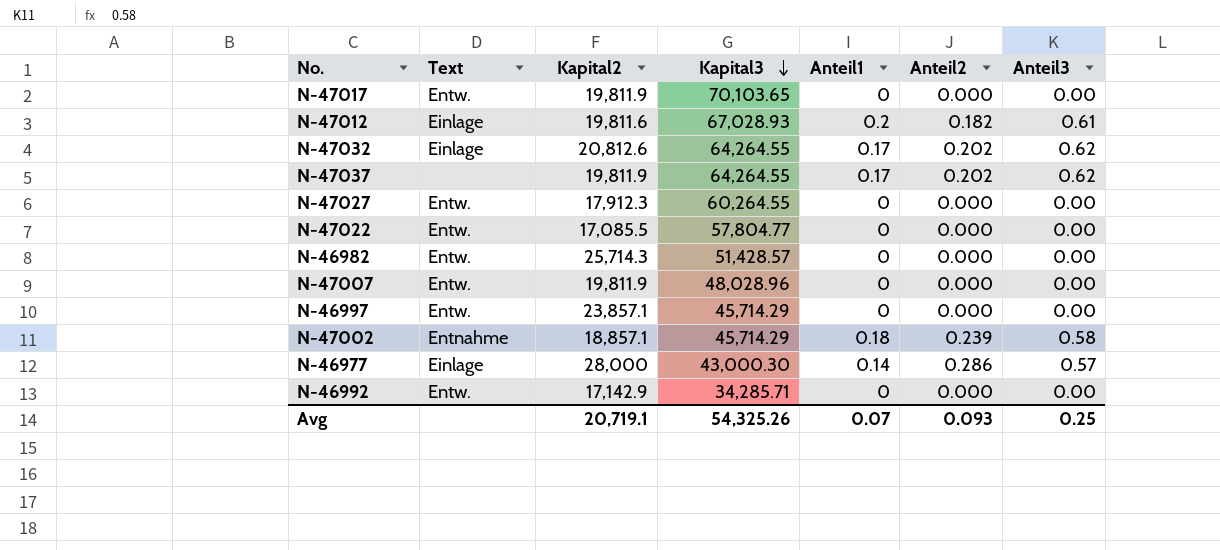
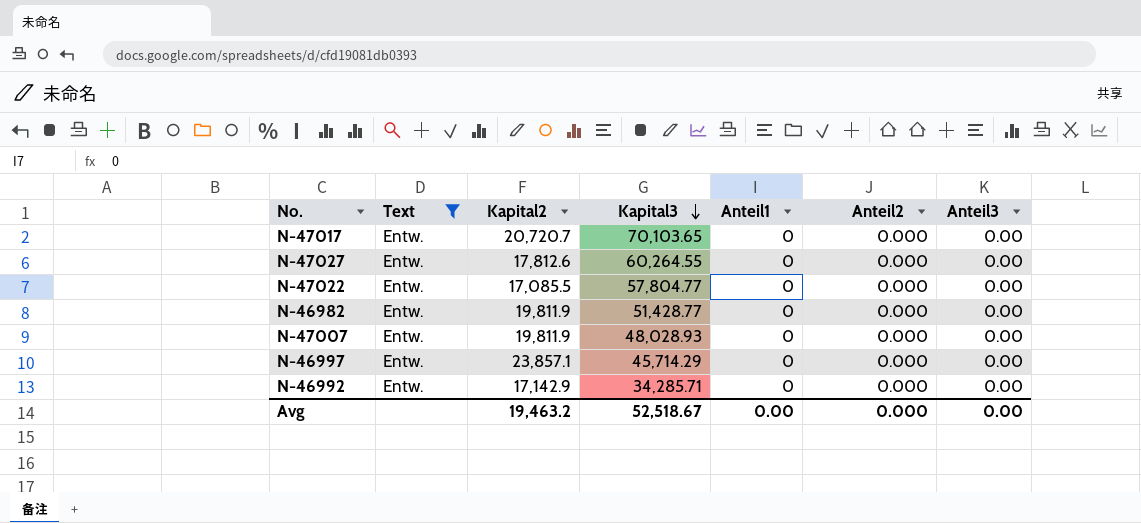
filter: none -> Text = Entw.
N-47017 | Kapital2: 19,811.9 -> 20,720.7
N-47027 | Kapital2: 17,912.3 -> 17,812.6
N-46982 | Kapital2: 25,714.3 -> 19,811.9
N-46982 | Kapital3: 51,428.57 -> 51,428.77
N-47007 | Kapital3: 48,028.96 -> 48,028.93
Avg | Kapital2: 20,719.1 -> 19,463.2
Avg | Kapital3: 54,325.26 -> 52,518.67
Avg | Anteil1: 0.07 -> 0.00
Avg | Anteil2: 0.093 -> 0.000
Avg | Anteil3: 0.25 -> 0.00

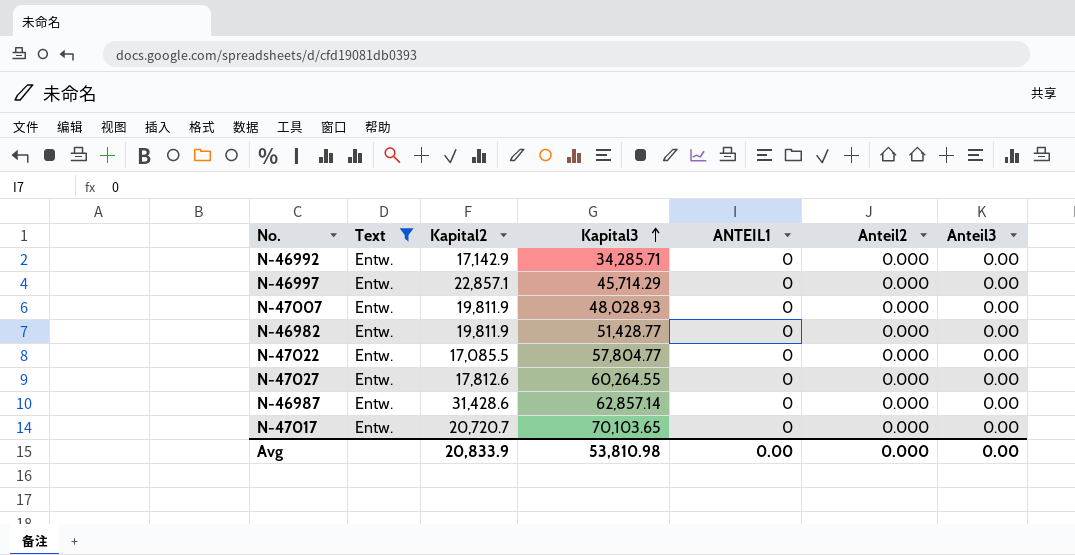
row order: Kapital3 descending -> Kapital3 ascending
column name: Anteil1 -> ANTEIL1
N-46997 | Kapital2: 23,857.1 -> 22,857.1
row N-46987: none -> Entw. | 31,428.6 | 62,857.14 | 0 | 0.000 | 0.00
Avg | Kapital2: 19,463.2 -> 20,833.9
Avg | Kapital3: 52,518.67 -> 53,810.98

